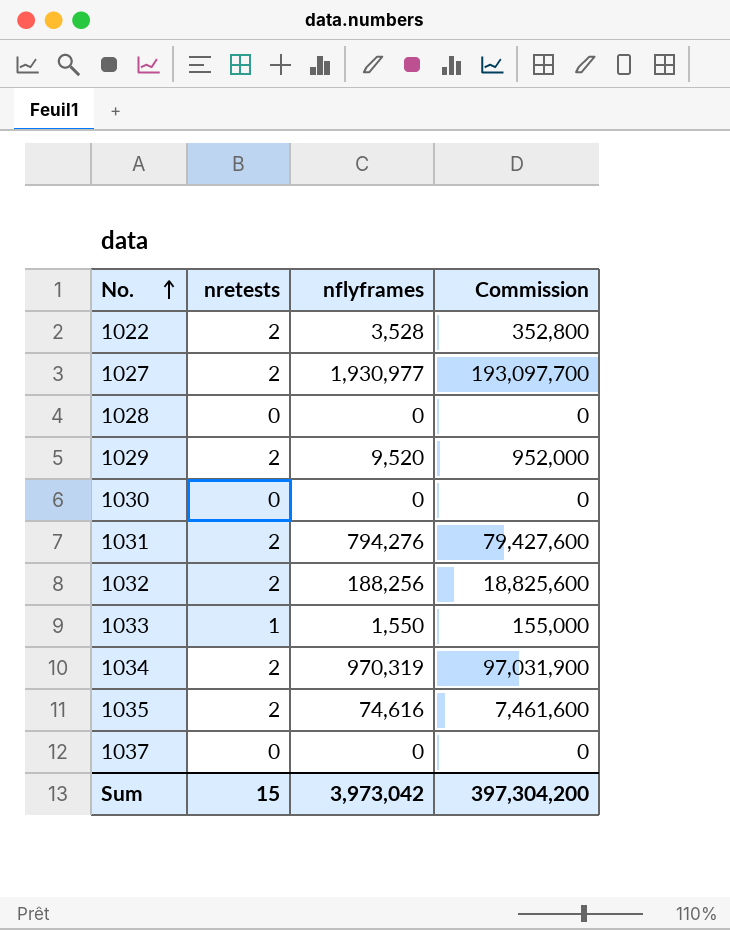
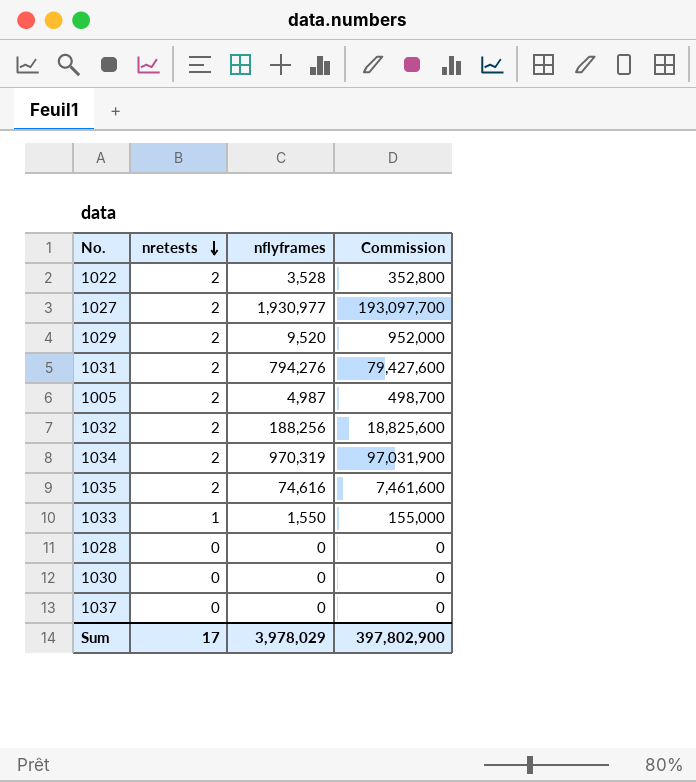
row order: No. ascending -> nretests descending
row 1005: none -> 2 | 4,987 | 498,700
Sum | nretests: 15 -> 17
Sum | nflyframes: 3,973,042 -> 3,978,029
Sum | Commission: 397,304,200 -> 397,802,900

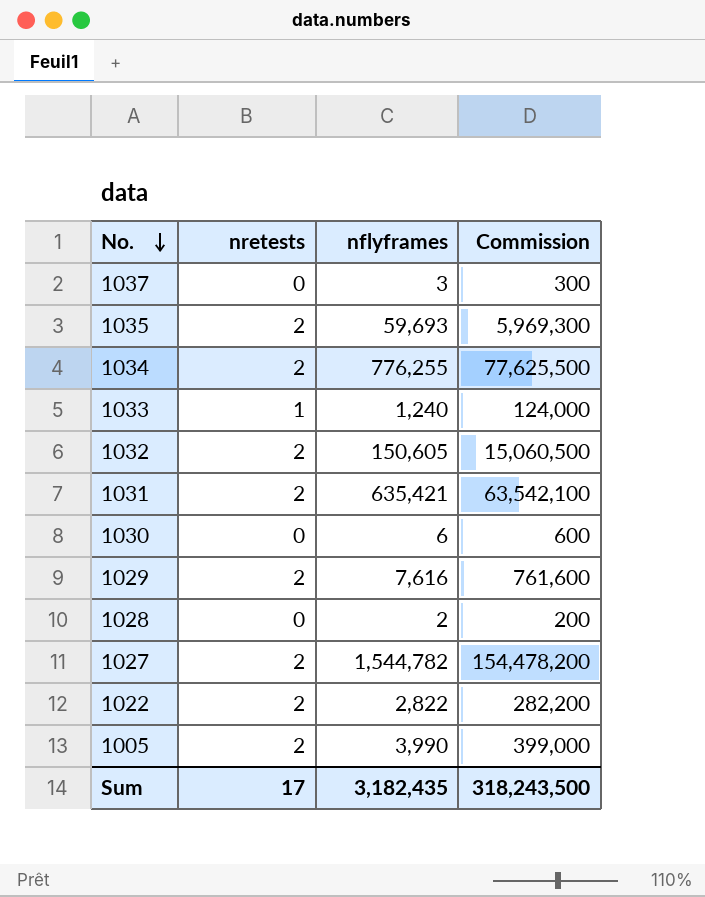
row order: nretests descending -> No. descending
1037 | nflyframes: 0 -> 3
1037 | Commission: 0 -> 300
1035 | nflyframes: 74,616 -> 59,693
1035 | Commission: 7,461,600 -> 5,969,300
1034 | nflyframes: 970,319 -> 776,255
1034 | Commission: 97,031,900 -> 77,625,500
1033 | nflyframes: 1,550 -> 1,240
1033 | Commission: 155,000 -> 124,000
1032 | nflyframes: 188,256 -> 150,605
1032 | Commission: 18,825,600 -> 15,060,500
1031 | nflyframes: 794,276 -> 635,421
1031 | Commission: 79,427,600 -> 63,542,100
1030 | nflyframes: 0 -> 6
1030 | Commission: 0 -> 600
1029 | nflyframes: 9,520 -> 7,616
1029 | Commission: 952,000 -> 761,600
1028 | nflyframes: 0 -> 2
1028 | Commission: 0 -> 200
1027 | nflyframes: 1,930,977 -> 1,544,782
1027 | Commission: 193,097,700 -> 154,478,200
1022 | nflyframes: 3,528 -> 2,822
1022 | Commission: 352,800 -> 282,200
1005 | nflyframes: 4,987 -> 3,990
1005 | Commission: 498,700 -> 399,000
Sum | nflyframes: 3,978,029 -> 3,182,435
Sum | Commission: 397,802,900 -> 318,243,500

